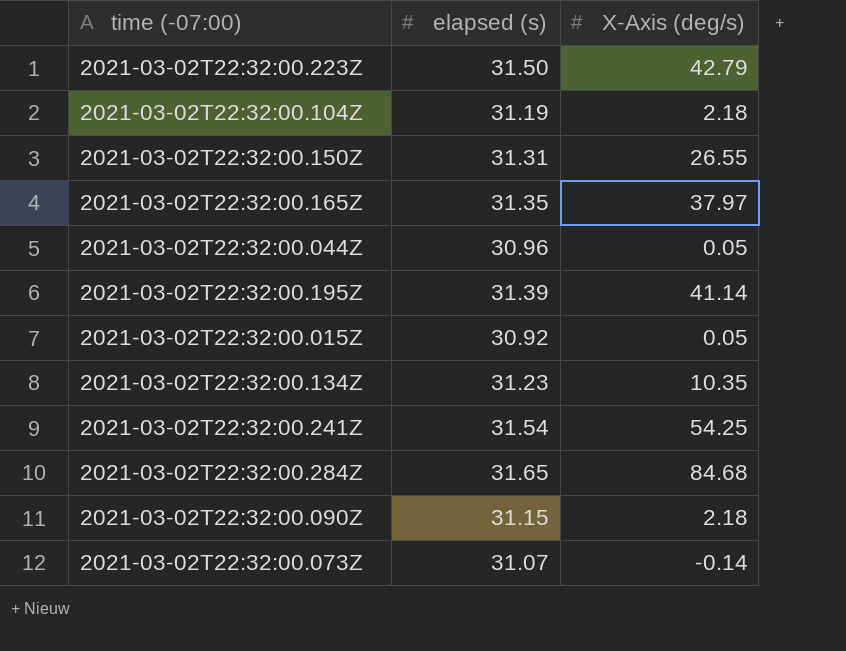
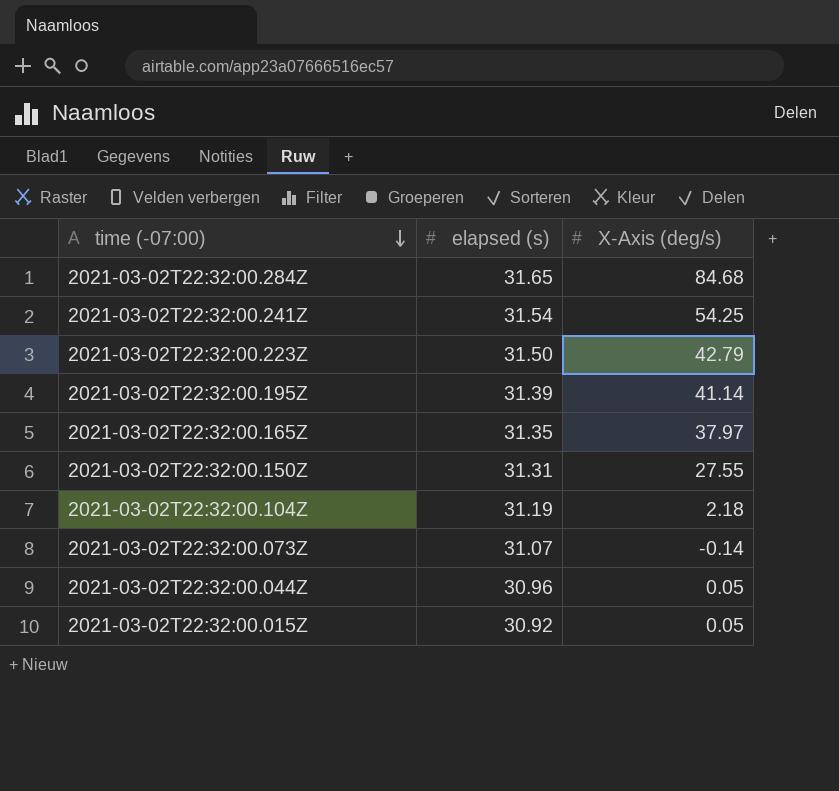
row order: none -> time (-07:00) descending
row 2021-03-02T22:32:00.134Z: 31.23 | 10.35 -> none
row 2021-03-02T22:32:00.090Z: 31.15 | 2.18 -> none
2021-03-02T22:32:00.150Z | X-Axis (deg/s): 26.55 -> 27.55

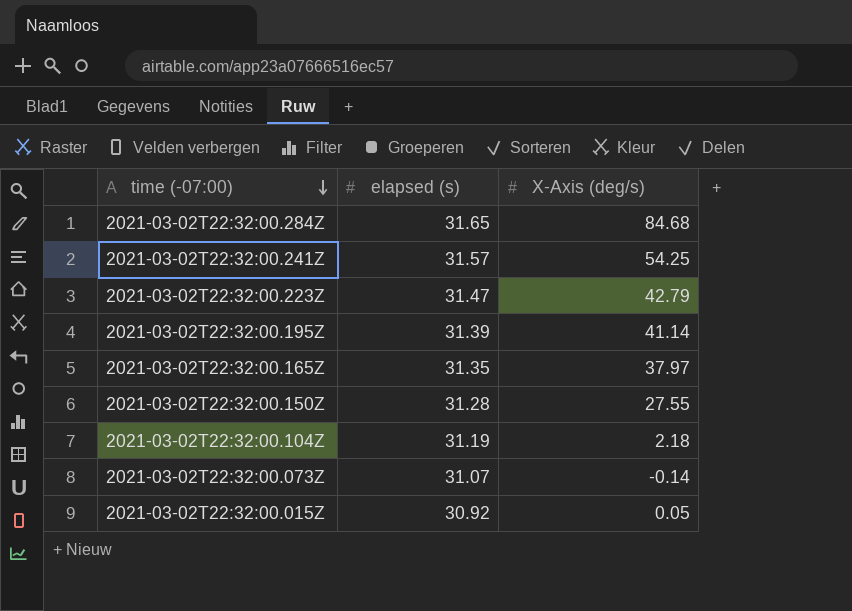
row 2021-03-02T22:32:00.044Z: 30.96 | 0.05 -> none
2021-03-02T22:32:00.241Z | elapsed (s): 31.54 -> 31.57
2021-03-02T22:32:00.223Z | elapsed (s): 31.50 -> 31.47
2021-03-02T22:32:00.150Z | elapsed (s): 31.31 -> 31.28

